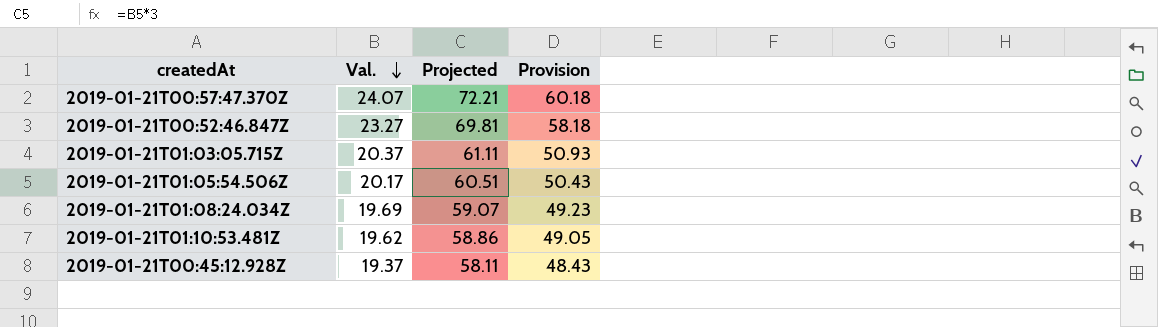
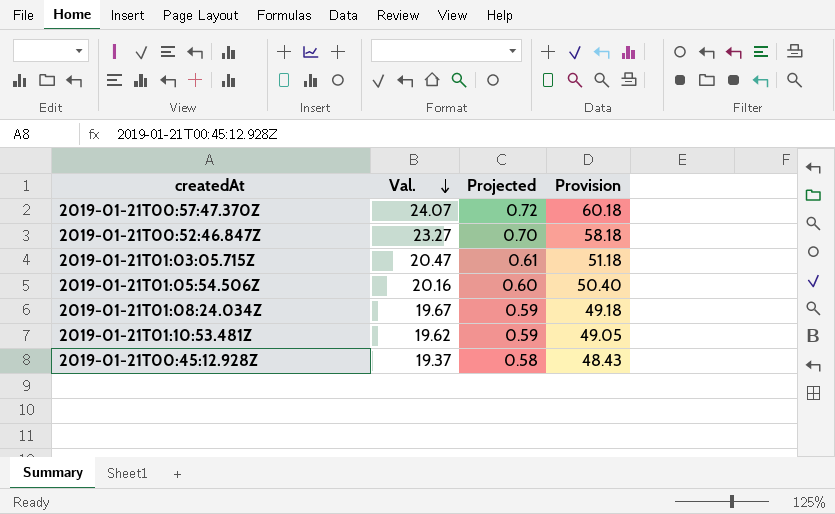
column Projected | formula: [Val.] * 3 -> [Val.] * 0.03
2019-01-21T01:03:05.715Z | Val.: 20.37 -> 20.47
2019-01-21T01:03:05.715Z | Provision: 50.93 -> 51.18
2019-01-21T01:05:54.506Z | Val.: 20.17 -> 20.16
2019-01-21T01:05:54.506Z | Provision: 50.43 -> 50.40
2019-01-21T01:08:24.034Z | Val.: 19.69 -> 19.67
2019-01-21T01:08:24.034Z | Provision: 49.23 -> 49.18

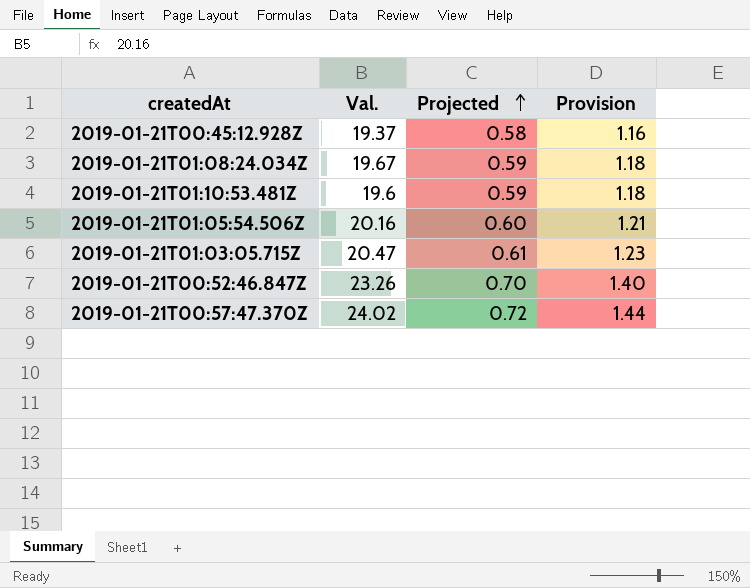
row order: Val. descending -> Projected ascending
column Provision | formula: [Val.] * 2.5 -> [Val.] * 0.06
2019-01-21T01:10:53.481Z | Val.: 19.62 -> 19.6
2019-01-21T00:52:46.847Z | Val.: 23.27 -> 23.26
2019-01-21T00:57:47.370Z | Val.: 24.07 -> 24.02

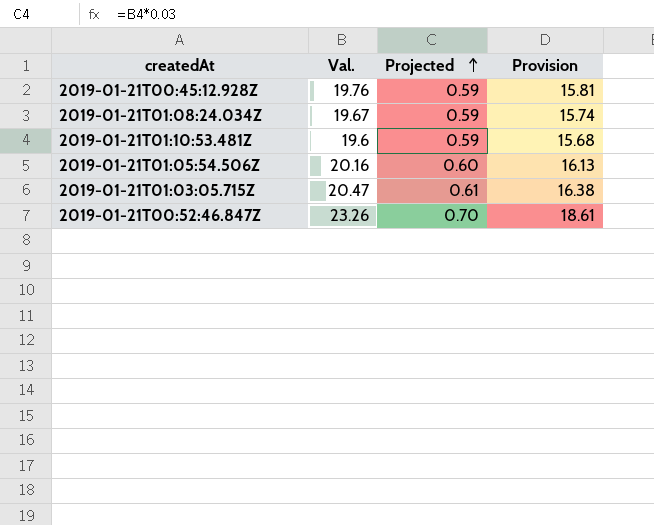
column Provision | formula: [Val.] * 0.06 -> [Val.] * 0.8
row 2019-01-21T00:57:47.370Z: 24.02 | 0.72 | 1.44 -> none
2019-01-21T00:45:12.928Z | Val.: 19.37 -> 19.76
2019-01-21T00:45:12.928Z | Projected: 0.58 -> 0.59

